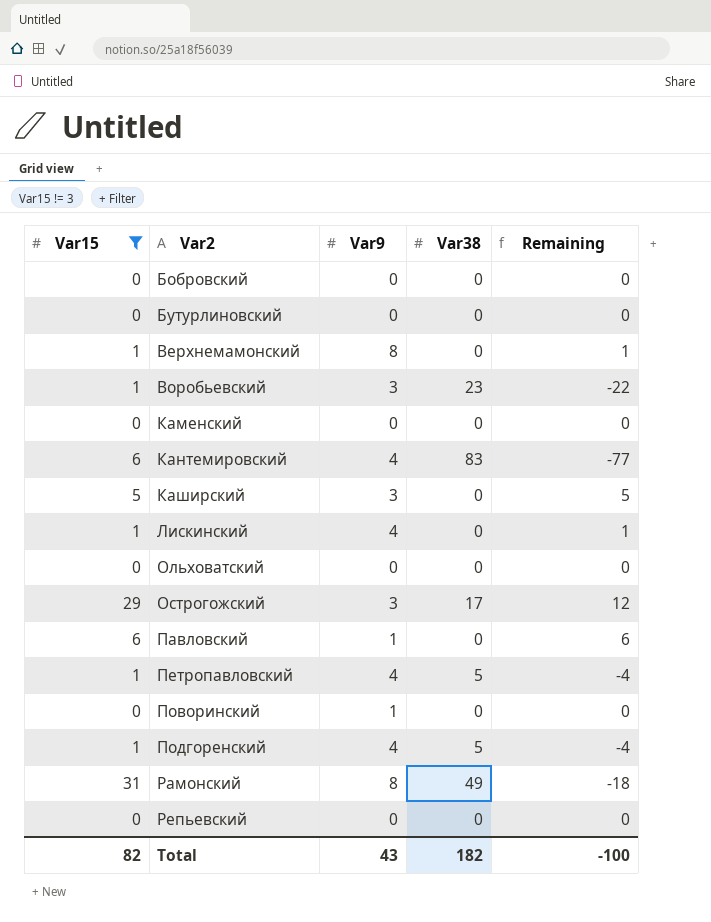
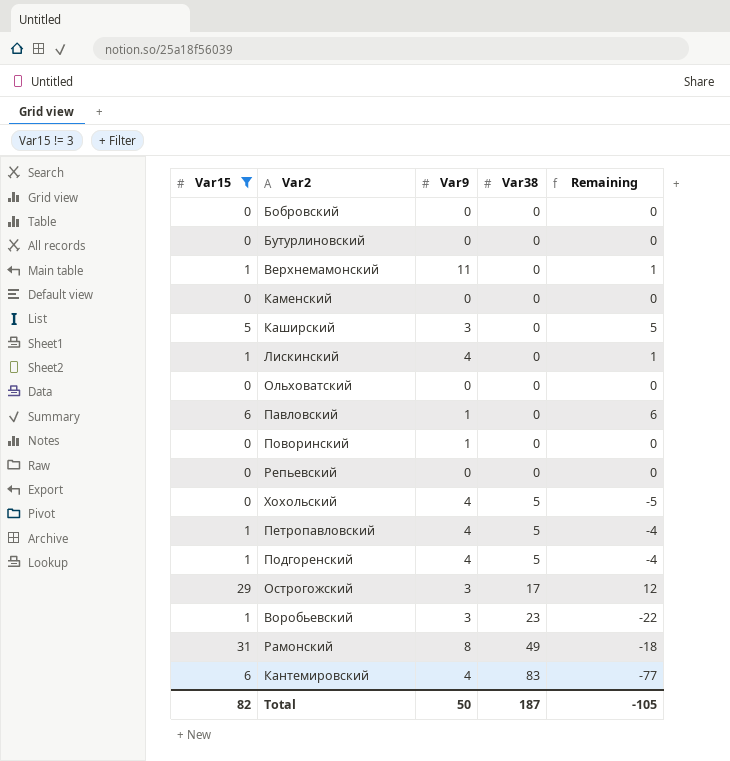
row order: Var2 ascending -> Var38 ascending
Верхнемамонский | Var9: 8 -> 11
row Хохольский: none -> 0 | 4 | 5 | -5
Total | Var9: 43 -> 50
Total | Var38: 182 -> 187
Total | Remaining: -100 -> -105

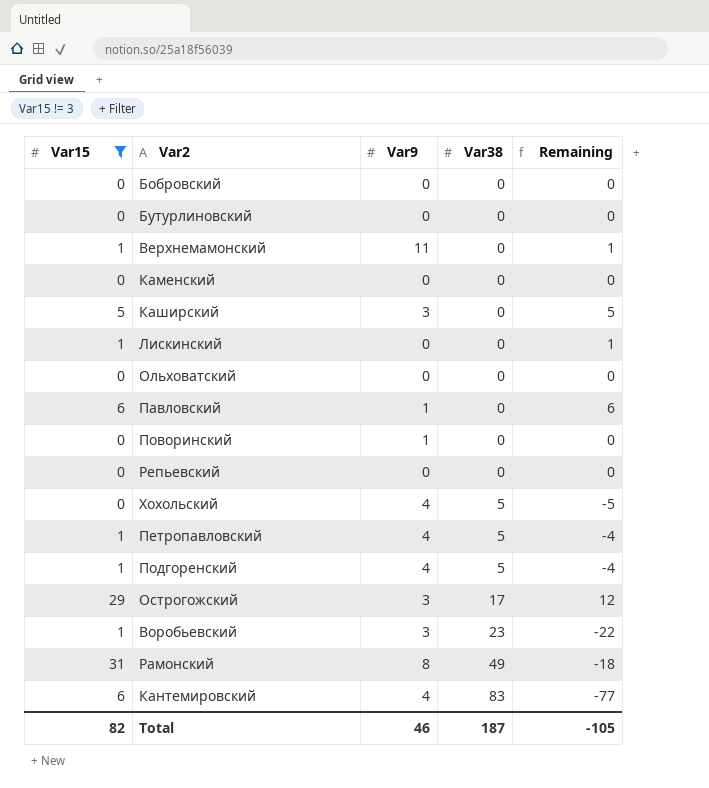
Лискинский | Var9: 4 -> 0
Total | Var9: 50 -> 46

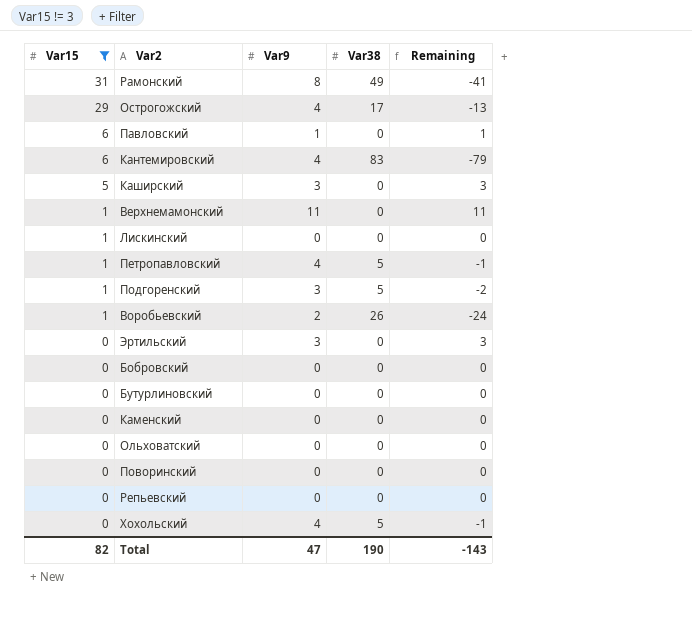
row order: Var38 ascending -> Var15 descending
column Remaining | formula: [Var15] - [Var38] -> [Var9] - [Var38]
Острогожский | Var9: 3 -> 4
Подгоренский | Var9: 4 -> 3
Воробьевский | Var9: 3 -> 2
Воробьевский | Var38: 23 -> 26
row Эртильский: none -> 0 | 3 | 0 | 3
Поворинский | Var9: 1 -> 0
Total | Var9: 46 -> 47
Total | Var38: 187 -> 190
Total | Remaining: -105 -> -143

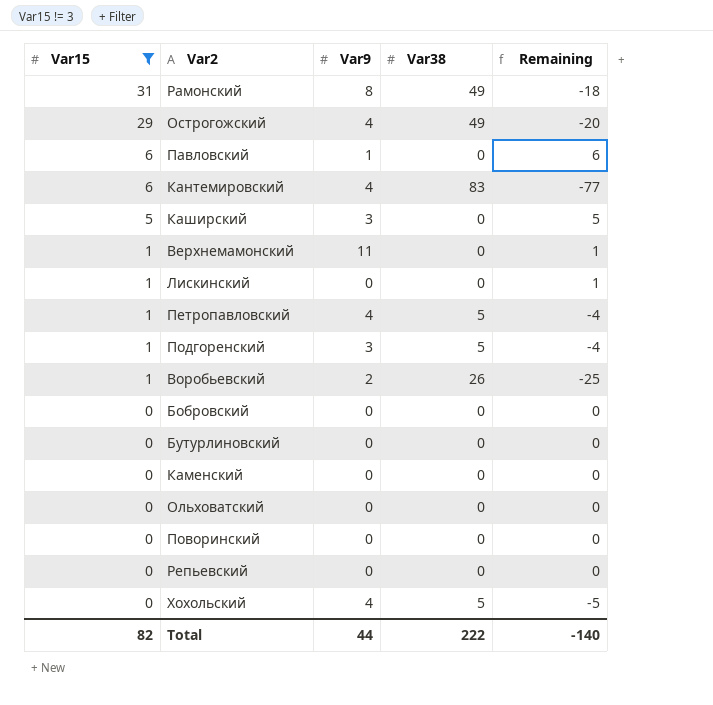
column Remaining | formula: [Var9] - [Var38] -> [Var15] - [Var38]
row Эртильский: 0 | 3 | 0 | 3 -> none
Острогожский | Var38: 17 -> 49
Total | Var9: 47 -> 44
Total | Var38: 190 -> 222
Total | Remaining: -143 -> -140

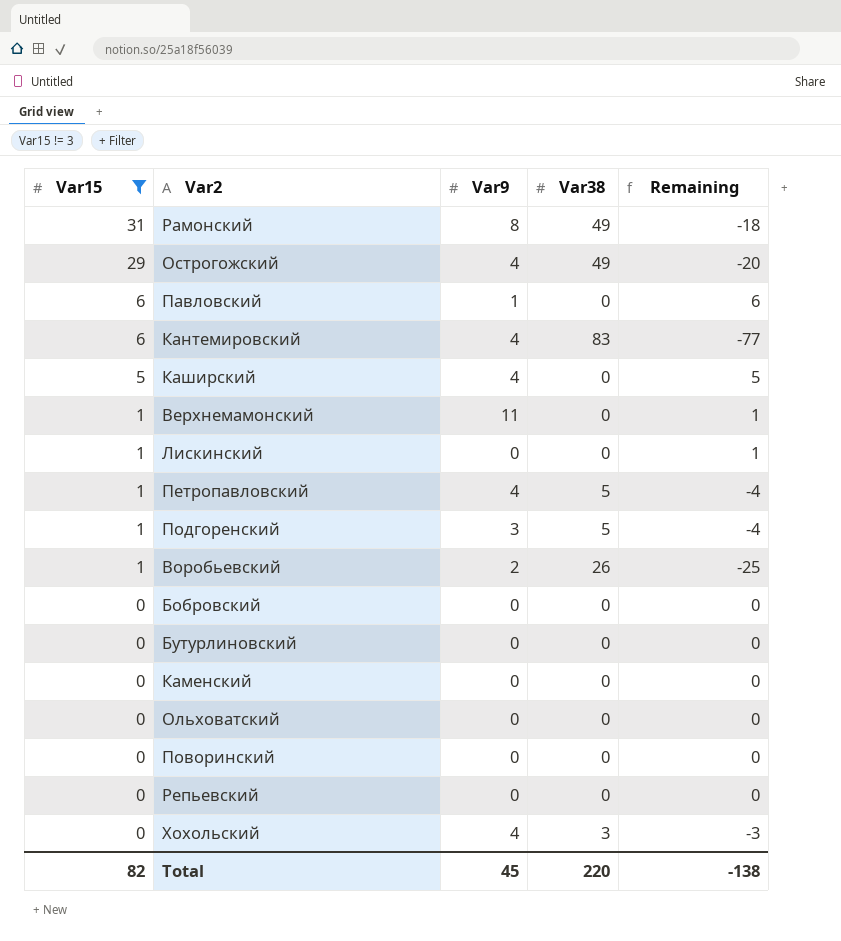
Каширский | Var9: 3 -> 4
Хохольский | Var38: 5 -> 3
Хохольский | Remaining: -5 -> -3
Total | Var9: 44 -> 45
Total | Var38: 222 -> 220
Total | Remaining: -140 -> -138

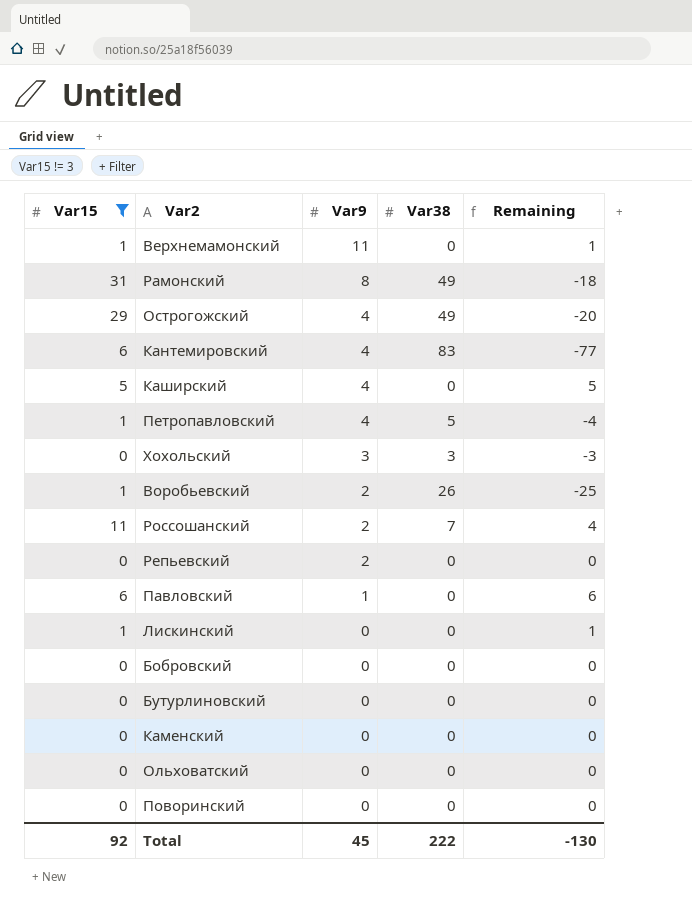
row order: Var15 descending -> Var9 descending
row Подгоренский: 1 | 3 | 5 | -4 -> none
Хохольский | Var9: 4 -> 3
row Россошанский: none -> 11 | 2 | 7 | 4
Репьевский | Var9: 0 -> 2
Total | Var15: 82 -> 92
Total | Var38: 220 -> 222
Total | Remaining: -138 -> -130

